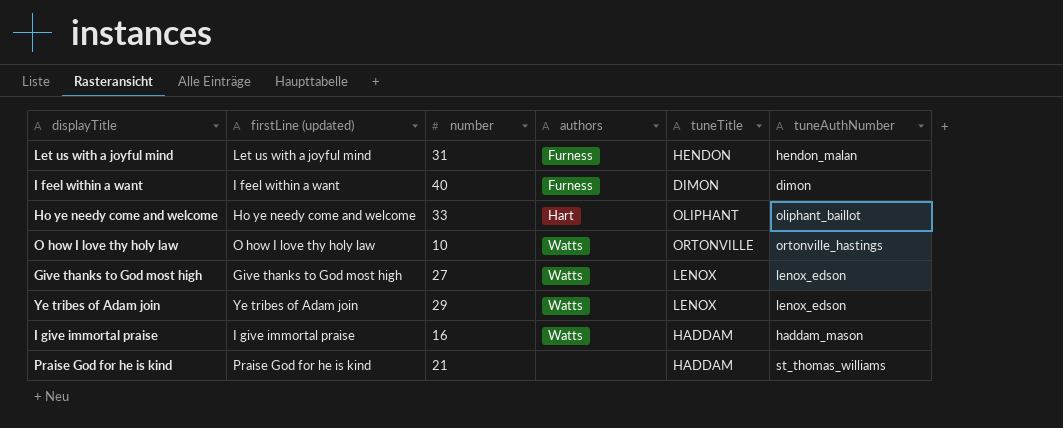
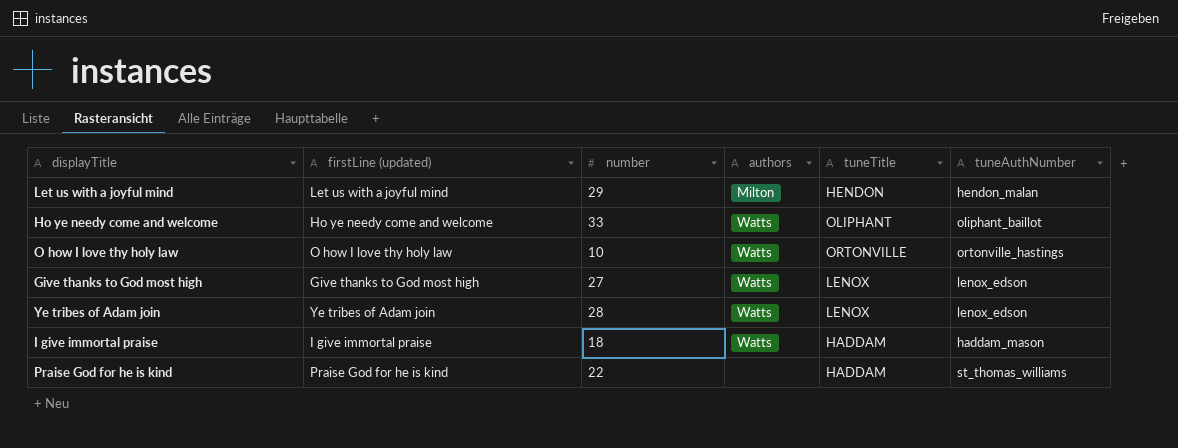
row I feel within a want: I feel within a want | 40 | Furness | DIMON | dimon -> none
Let us with a joyful mind | number: 31 -> 29
Let us with a joyful mind | authors: Furness -> Milton
Ho ye needy come and welcome | authors: Hart -> Watts
Ye tribes of Adam join | number: 29 -> 28
I give immortal praise | number: 16 -> 18
Praise God for he is kind | number: 21 -> 22

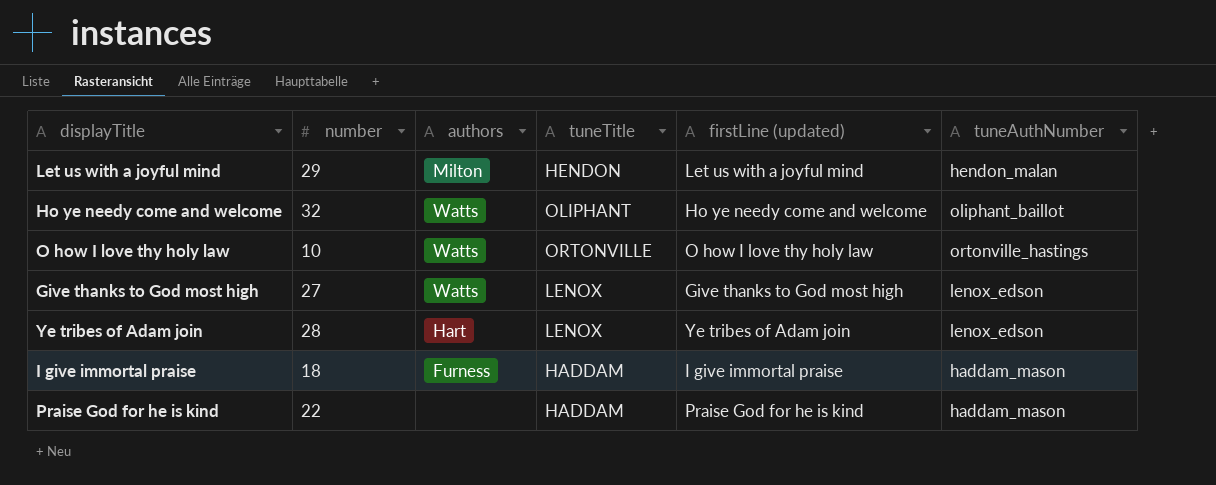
column firstLine (updated) | position: 2 -> 5
Ho ye needy come and welcome | number: 33 -> 32
Ye tribes of Adam join | authors: Watts -> Hart
I give immortal praise | authors: Watts -> Furness
Praise God for he is kind | tuneAuthNumber: st_thomas_williams -> haddam_mason

